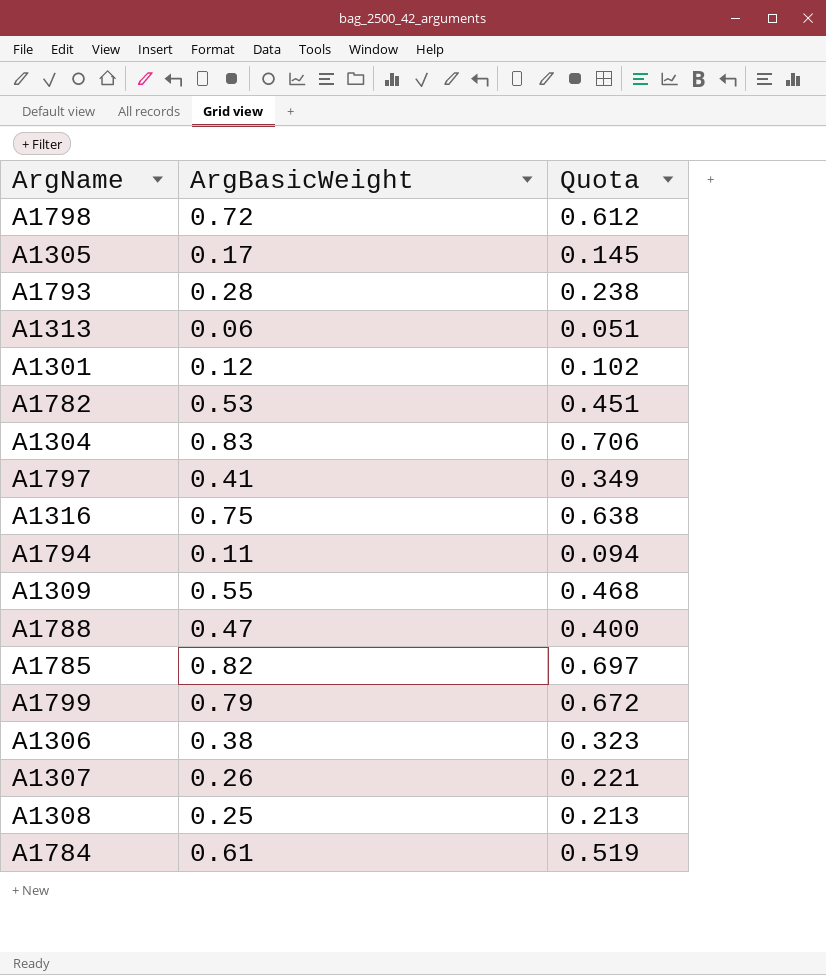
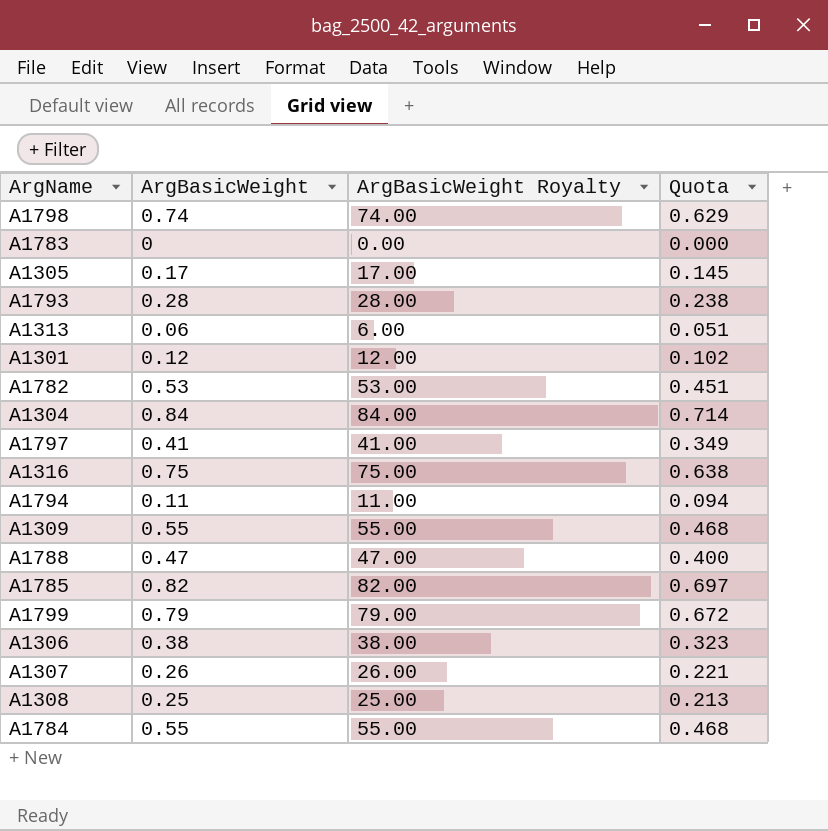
column ArgBasicWeight Royalty | formula: none -> [ArgBasicWeight] * 100
A1798 | ArgBasicWeight: 0.72 -> 0.74
A1798 | Quota: 0.612 -> 0.629
row A1783: none -> 0 | 0.00 | 0.000
A1304 | ArgBasicWeight: 0.83 -> 0.84
A1304 | Quota: 0.706 -> 0.714
A1784 | ArgBasicWeight: 0.61 -> 0.55
A1784 | Quota: 0.519 -> 0.468

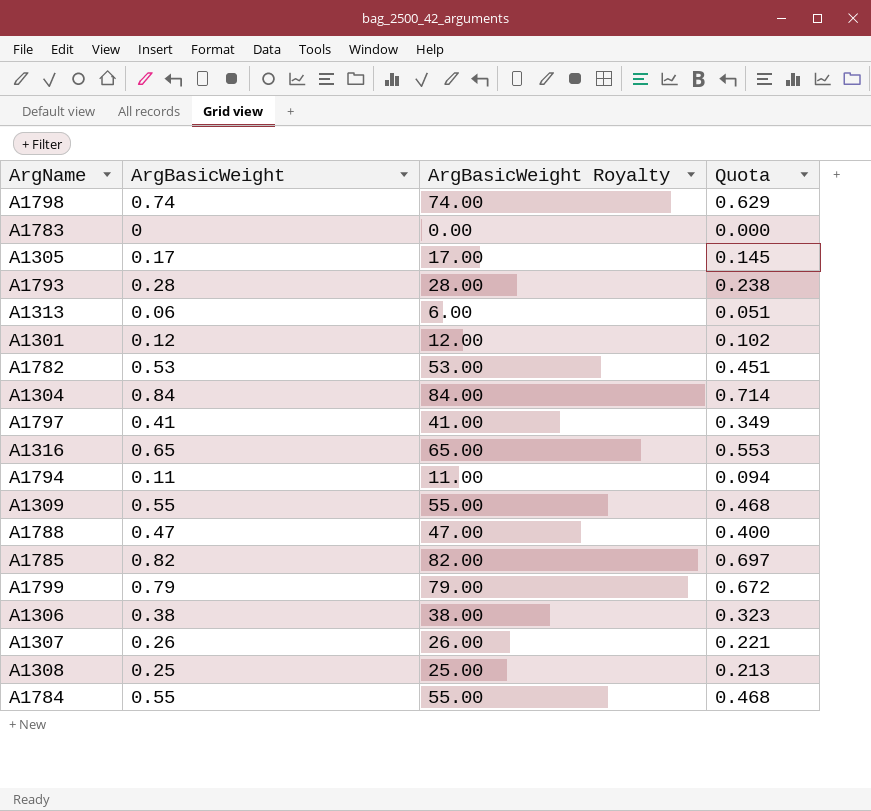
A1316 | ArgBasicWeight: 0.75 -> 0.65
A1316 | ArgBasicWeight Royalty: 75.00 -> 65.00
A1316 | Quota: 0.638 -> 0.553

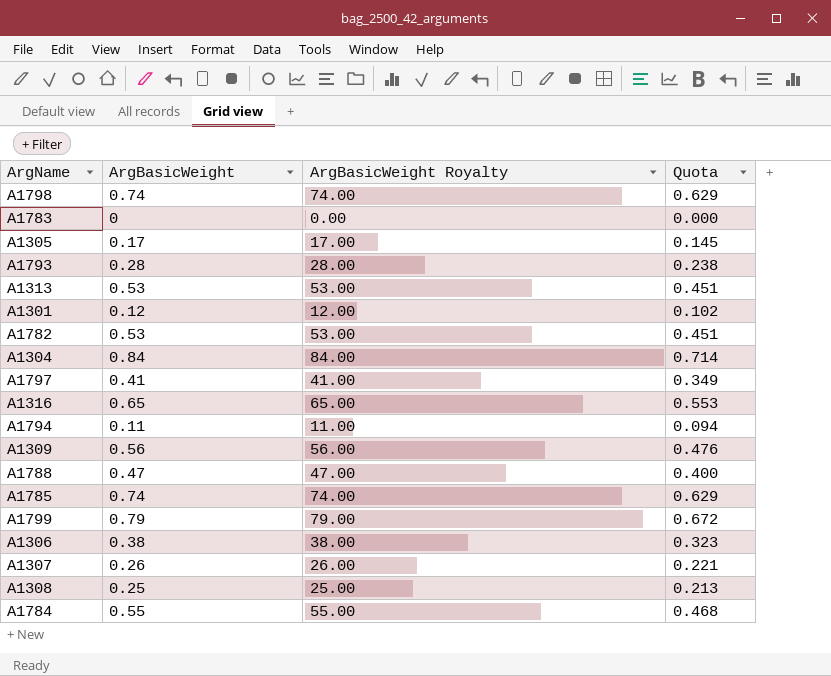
A1313 | ArgBasicWeight: 0.06 -> 0.53
A1313 | ArgBasicWeight Royalty: 6.00 -> 53.00
A1313 | Quota: 0.051 -> 0.451
A1309 | ArgBasicWeight: 0.55 -> 0.56
A1309 | ArgBasicWeight Royalty: 55.00 -> 56.00
A1309 | Quota: 0.468 -> 0.476
A1785 | ArgBasicWeight: 0.82 -> 0.74
A1785 | ArgBasicWeight Royalty: 82.00 -> 74.00
A1785 | Quota: 0.697 -> 0.629

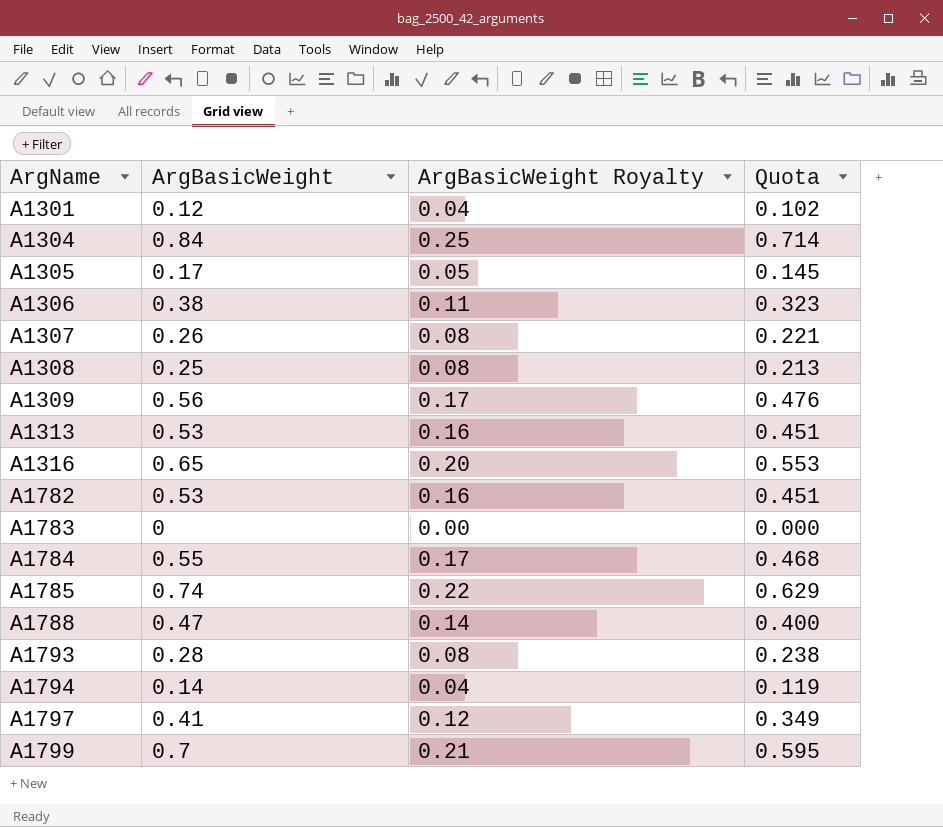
row order: none -> ArgName ascending
column ArgBasicWeight Royalty | formula: [ArgBasicWeight] * 100 -> [ArgBasicWeight] * 0.3
row A1798: 0.74 | 74.00 | 0.629 -> none
A1794 | ArgBasicWeight: 0.11 -> 0.14
A1794 | Quota: 0.094 -> 0.119
A1799 | ArgBasicWeight: 0.79 -> 0.7
A1799 | Quota: 0.672 -> 0.595

